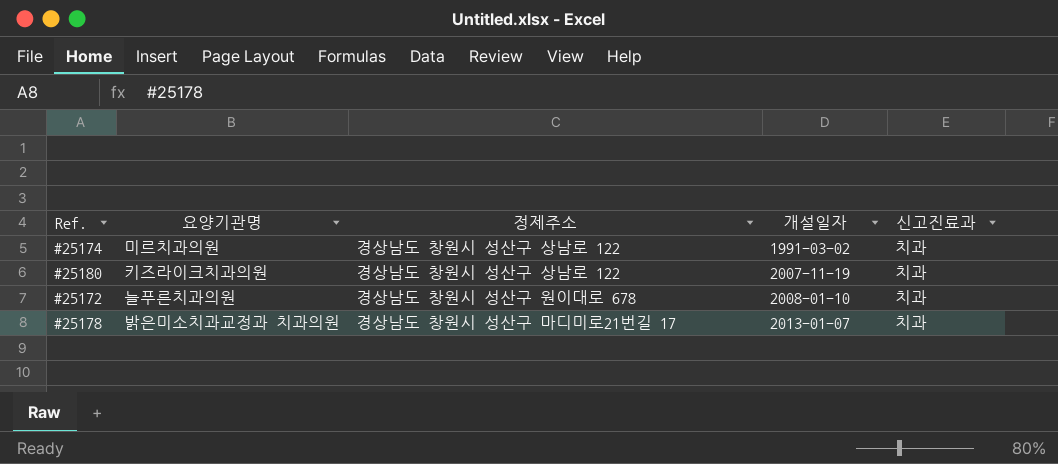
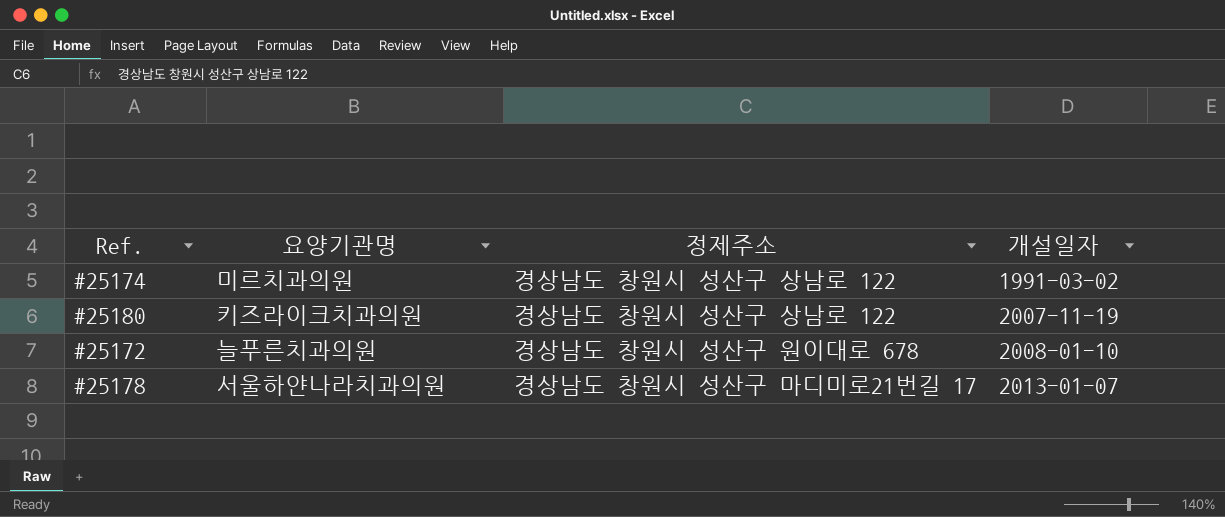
column 신고진료과 | position: 5 -> none
#25178 | 요양기관명: 밝은미소치과교정과 치과의원 -> 서울하얀나라치과의원

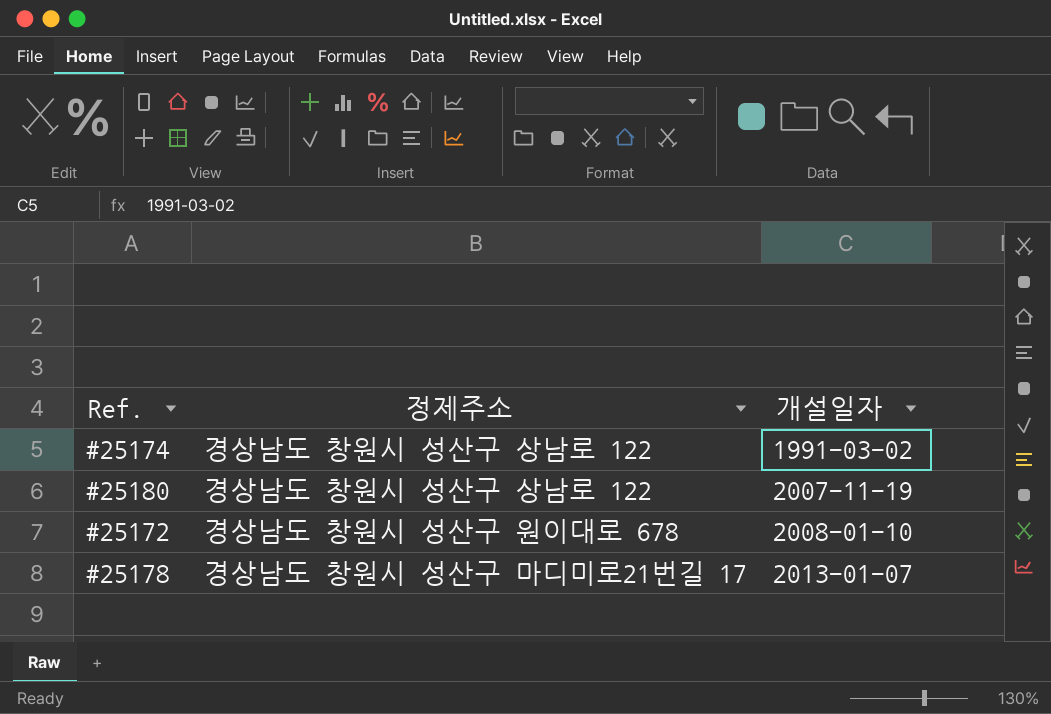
column 요양기관명 | position: 2 -> none

